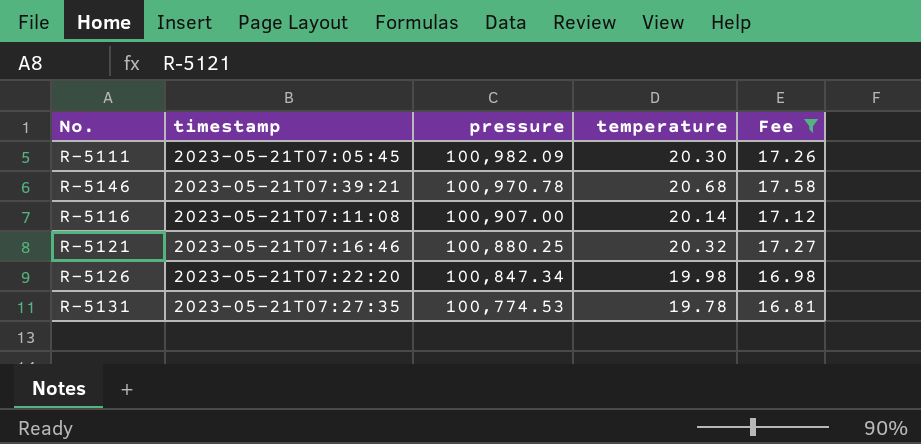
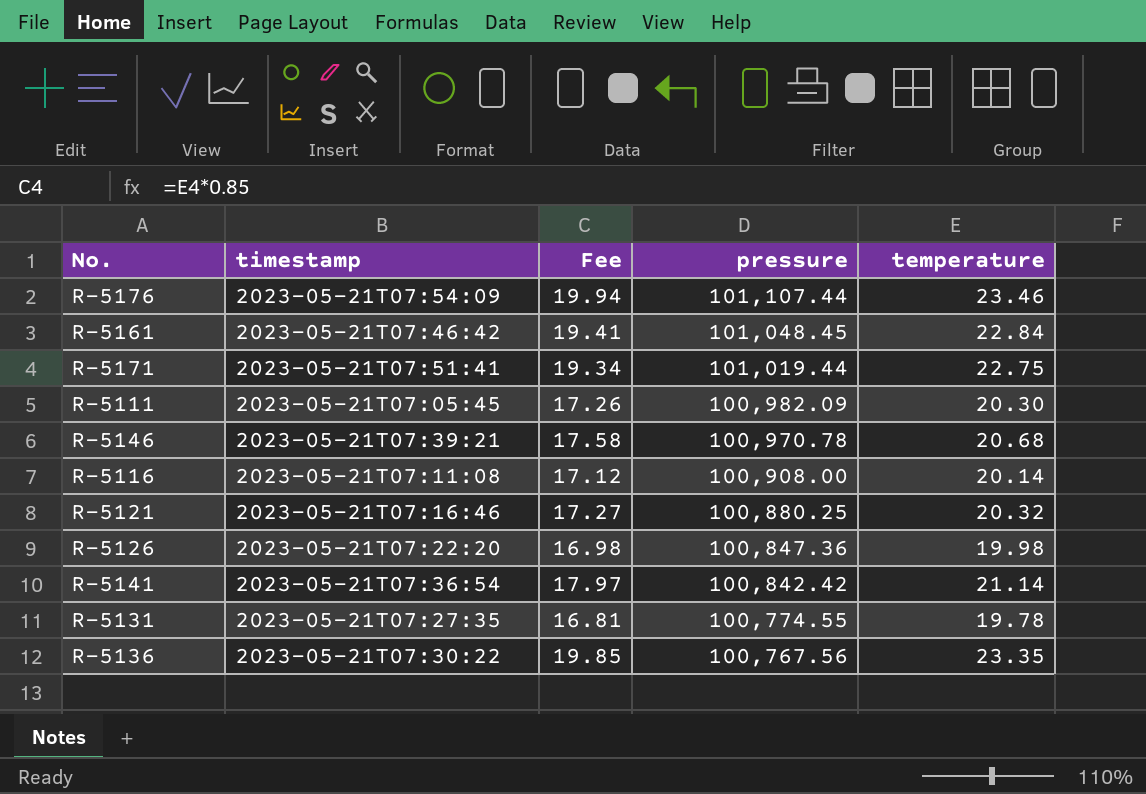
filter: Fee <= 17.58 -> none
column Fee | position: 5 -> 3
R-5116 | pressure: 100,907.00 -> 100,908.00
R-5126 | pressure: 100,847.34 -> 100,847.36
R-5131 | pressure: 100,774.53 -> 100,774.55

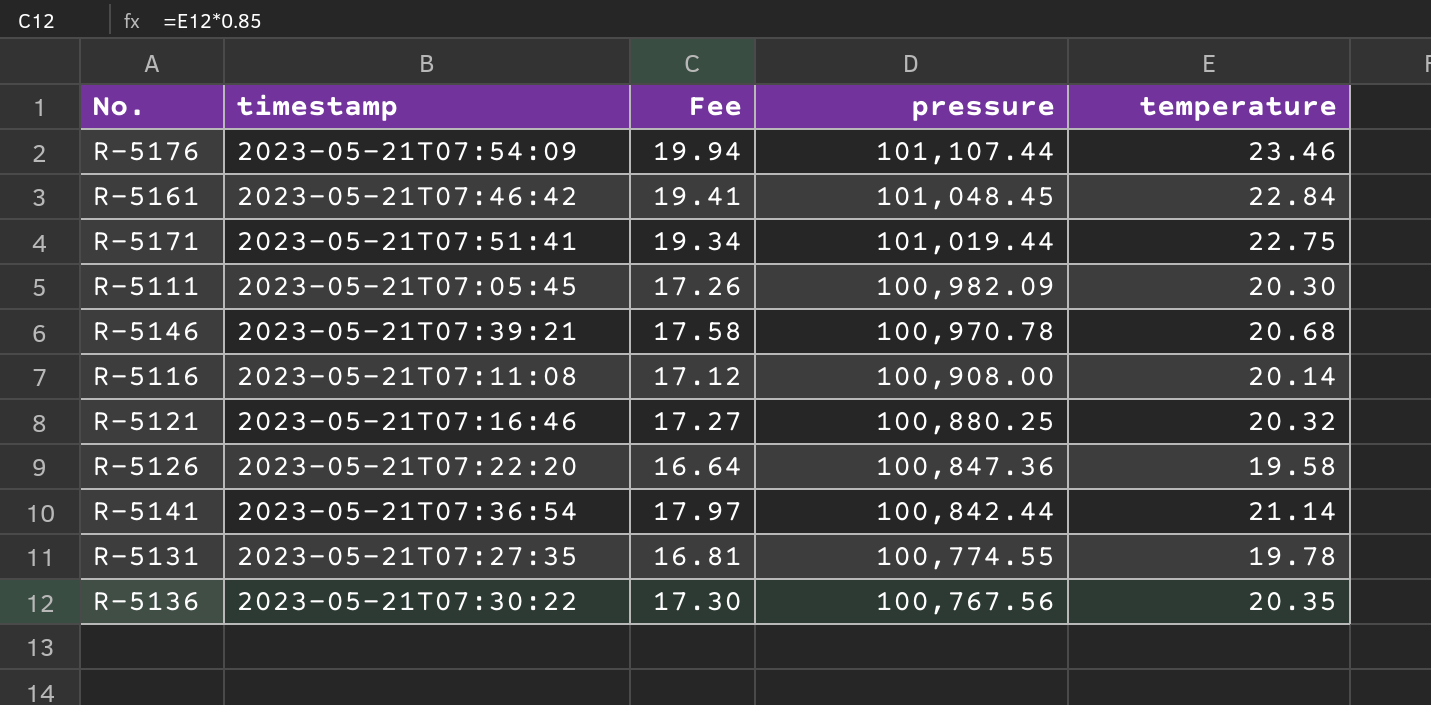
R-5126 | Fee: 16.98 -> 16.64
R-5126 | temperature: 19.98 -> 19.58
R-5141 | pressure: 100,842.42 -> 100,842.44
R-5136 | Fee: 19.85 -> 17.30
R-5136 | temperature: 23.35 -> 20.35

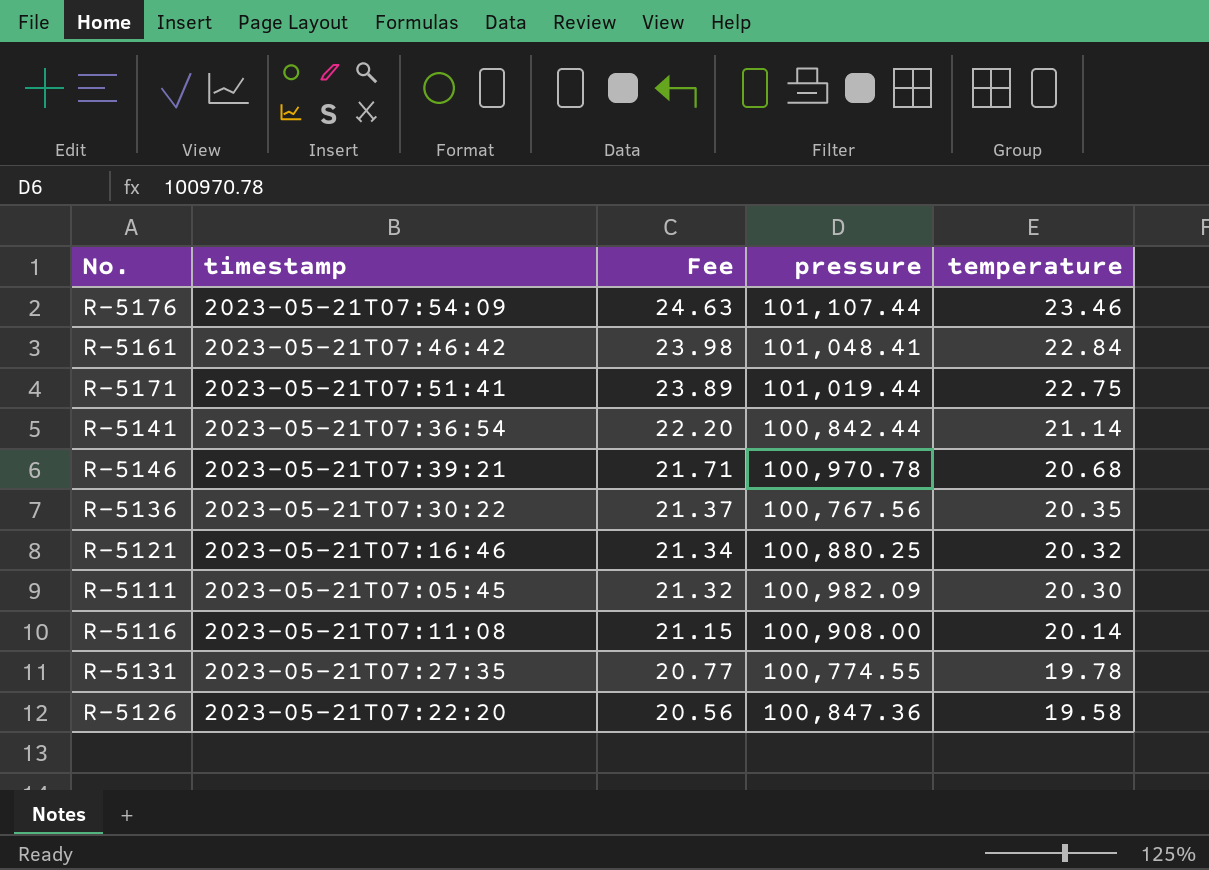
row order: pressure descending -> Fee descending
column Fee | formula: [temperature] * 0.85 -> [temperature] * 1.05
R-5161 | pressure: 101,048.45 -> 101,048.41

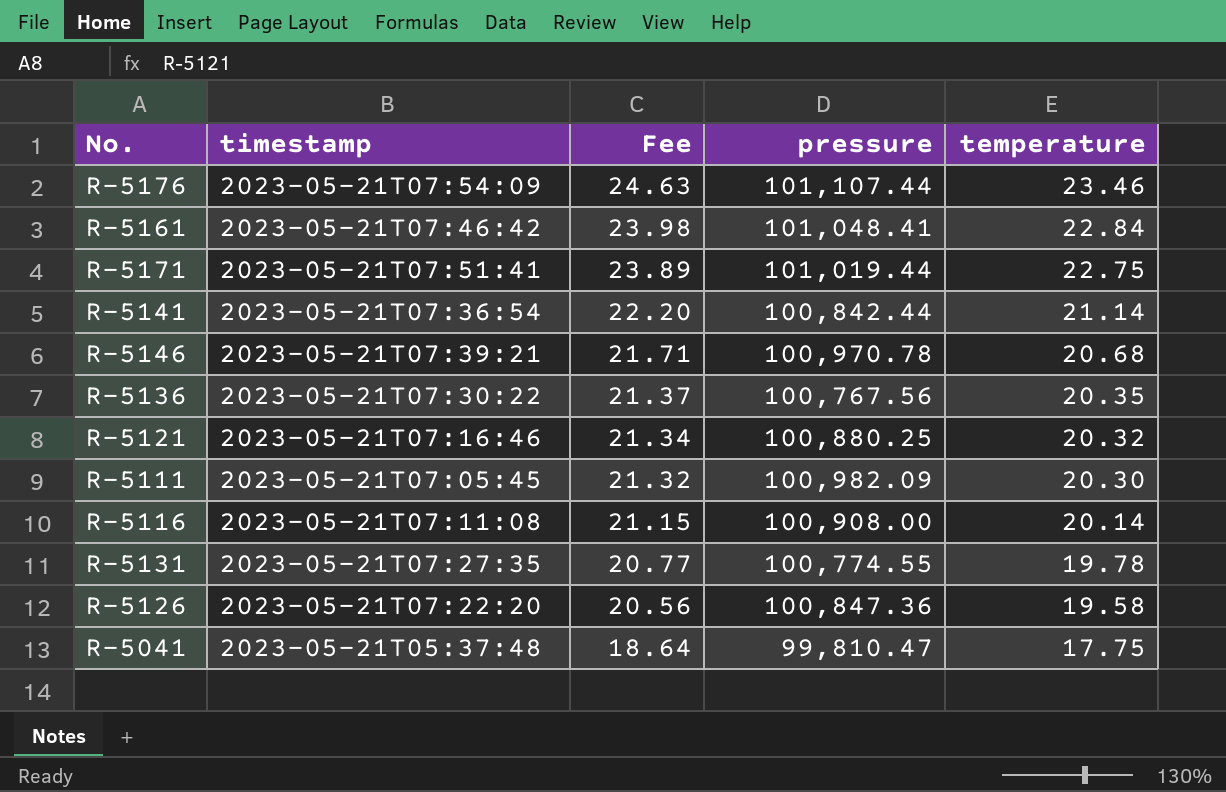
row R-5041: none -> 2023-05-21T05:37:48 | 18.64 | 99,810.47 | 17.75

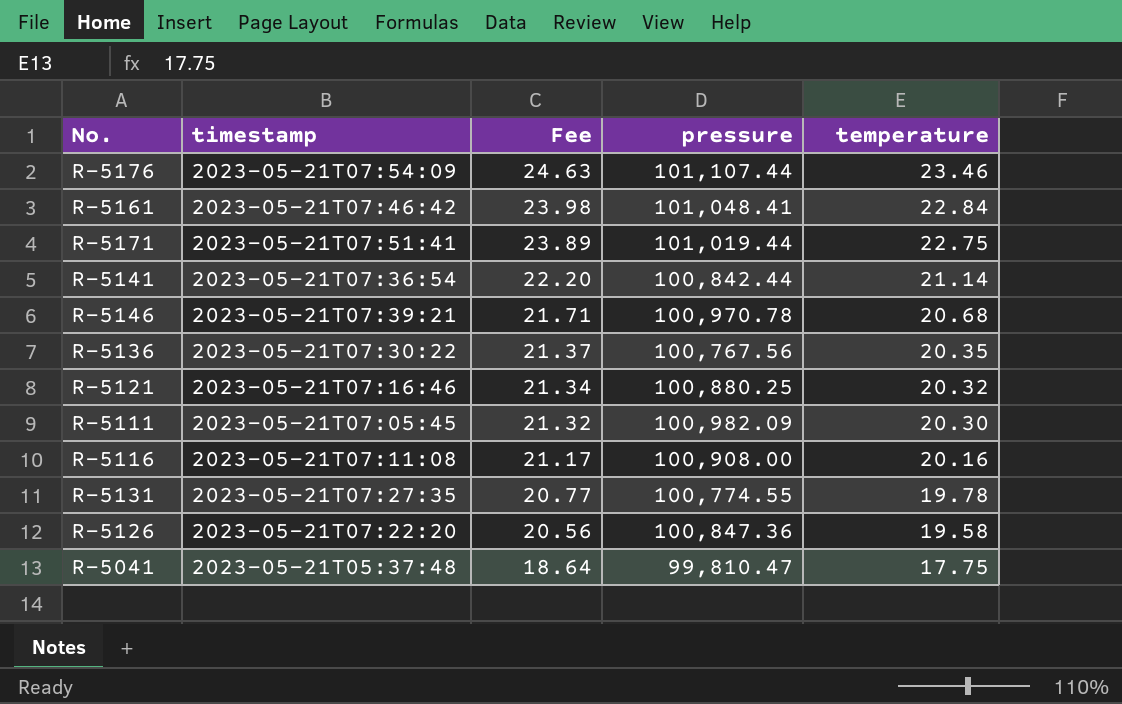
R-5116 | Fee: 21.15 -> 21.17
R-5116 | temperature: 20.14 -> 20.16

